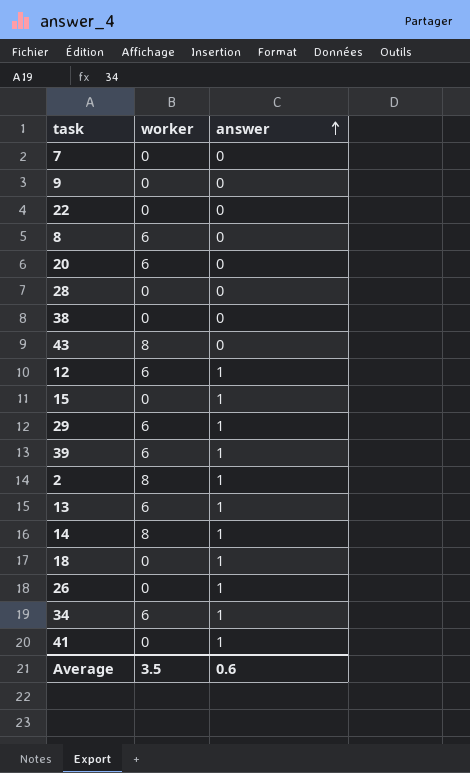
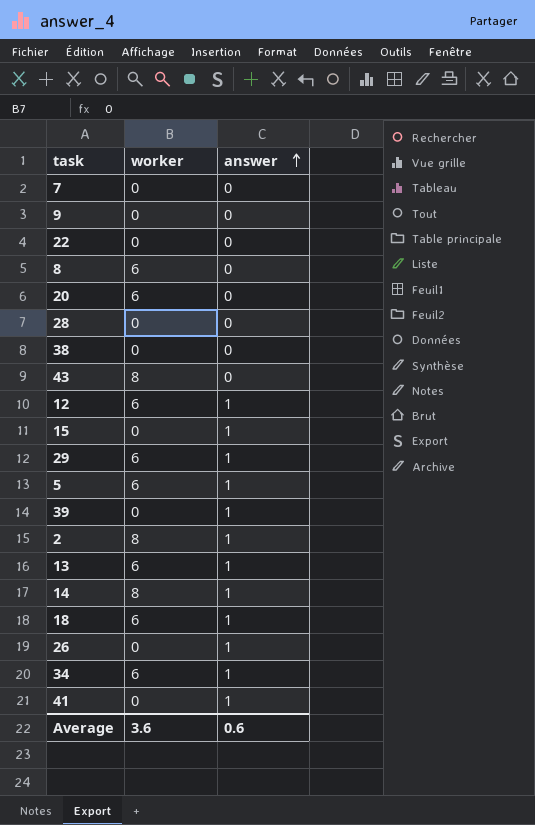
row 5: none -> 6 | 1
39 | worker: 6 -> 0
18 | worker: 0 -> 6
Average | worker: 3.5 -> 3.6

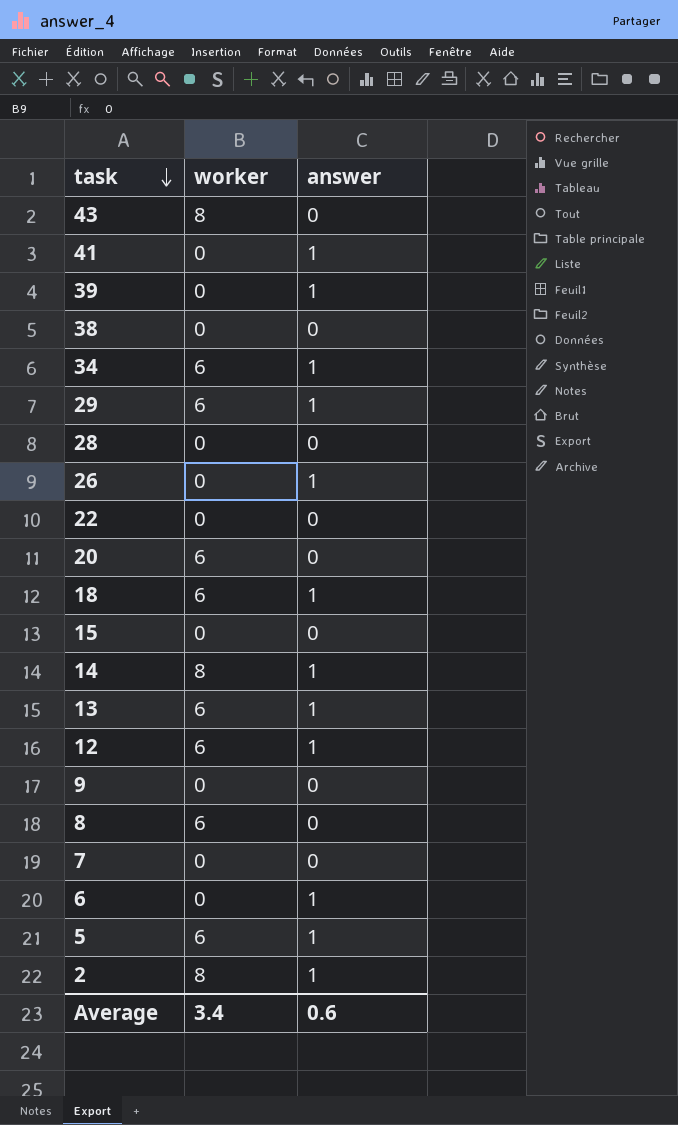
row order: answer ascending -> task descending
15 | answer: 1 -> 0
row 6: none -> 0 | 1
Average | worker: 3.6 -> 3.4

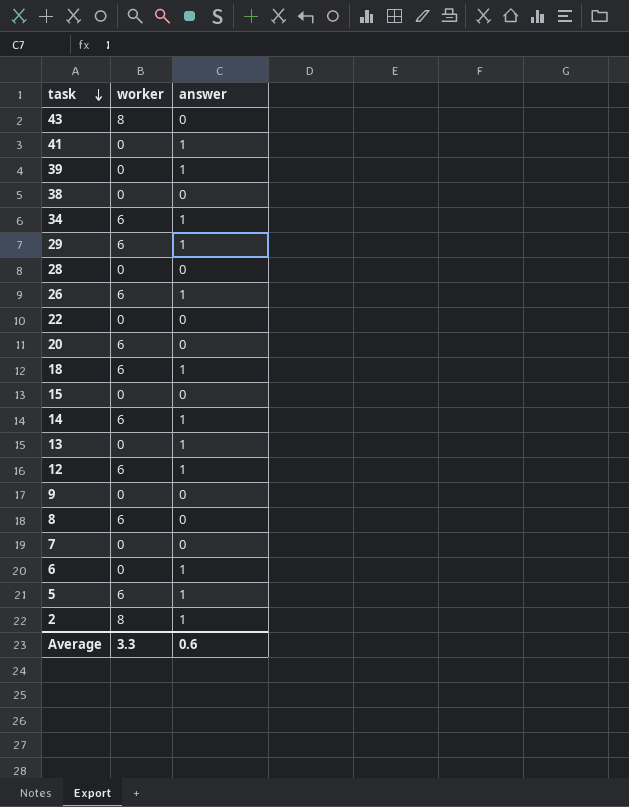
26 | worker: 0 -> 6
14 | worker: 8 -> 6
13 | worker: 6 -> 0
Average | worker: 3.4 -> 3.3

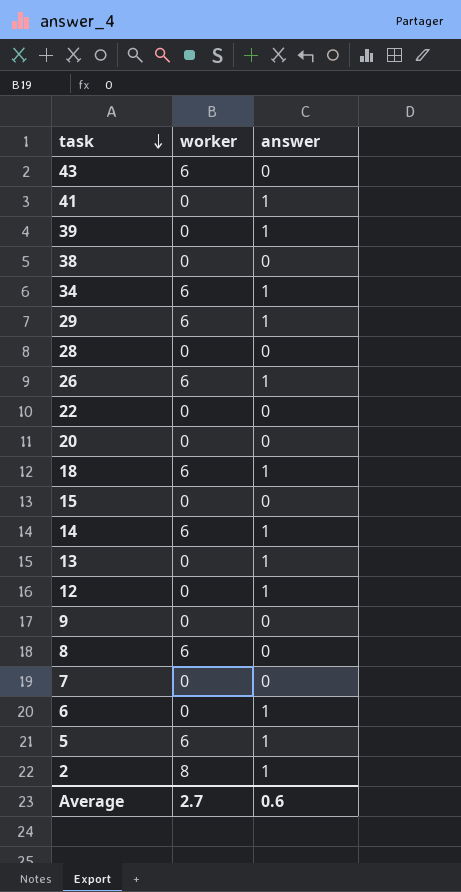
43 | worker: 8 -> 6
20 | worker: 6 -> 0
12 | worker: 6 -> 0
Average | worker: 3.3 -> 2.7

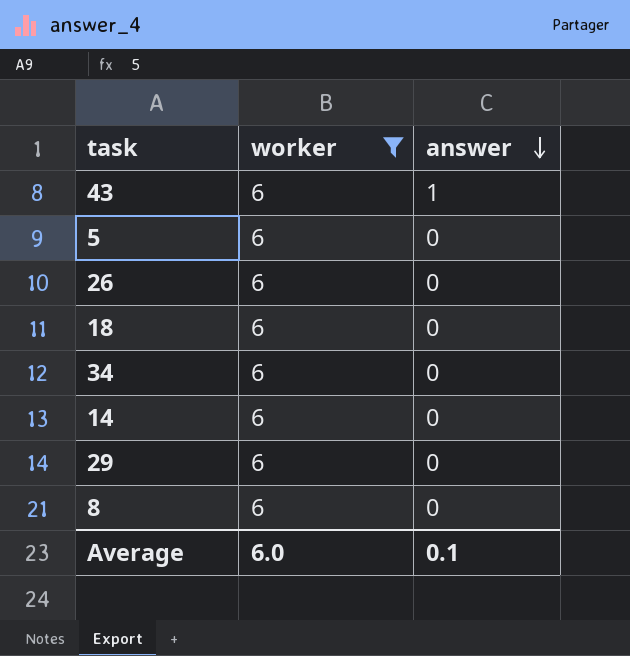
filter: none -> worker = 6
row order: task descending -> answer descending
43 | answer: 0 -> 1
5 | answer: 1 -> 0
26 | answer: 1 -> 0
18 | answer: 1 -> 0
34 | answer: 1 -> 0
14 | answer: 1 -> 0
29 | answer: 1 -> 0
Average | worker: 2.7 -> 6.0
Average | answer: 0.6 -> 0.1

